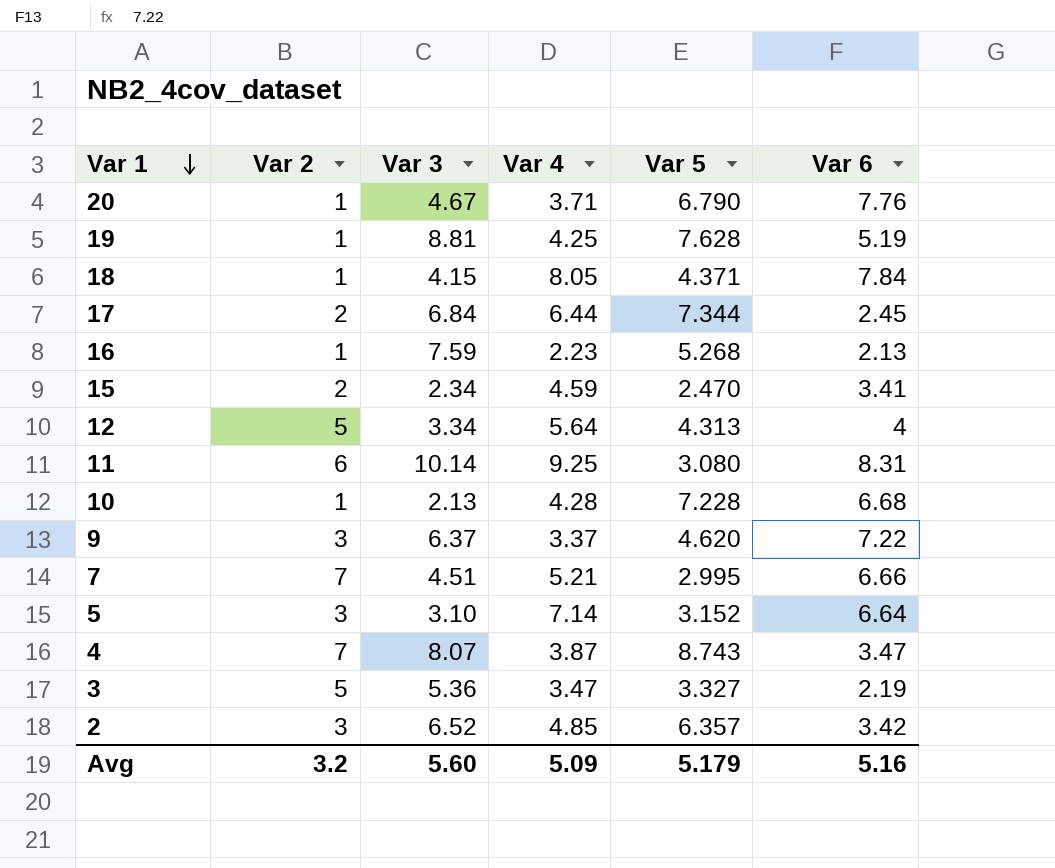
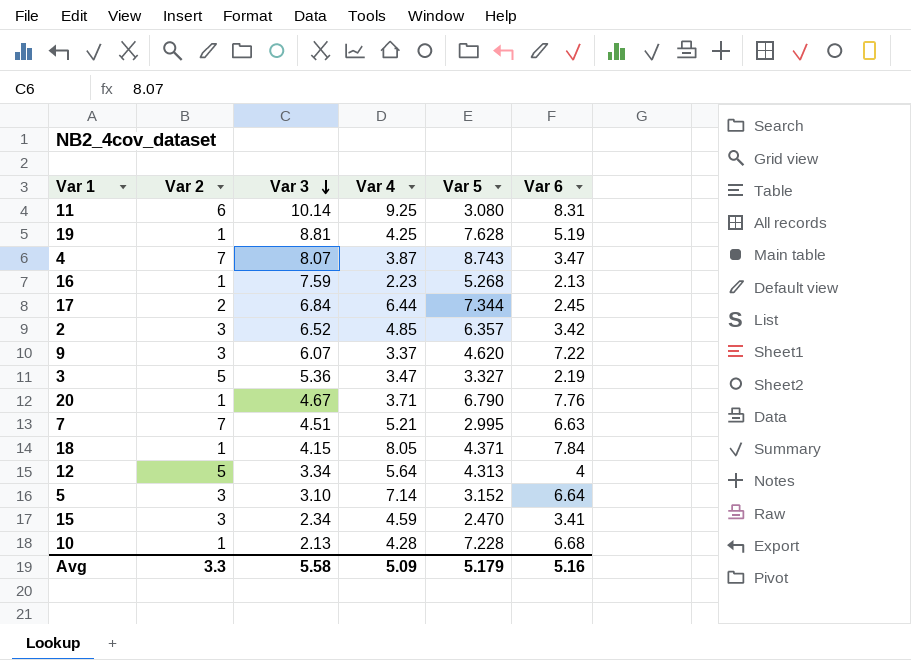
row order: Var 1 descending -> Var 3 descending
9 | Var 3: 6.37 -> 6.07
7 | Var 6: 6.66 -> 6.63
15 | Var 2: 2 -> 3
Avg | Var 2: 3.2 -> 3.3
Avg | Var 3: 5.60 -> 5.58

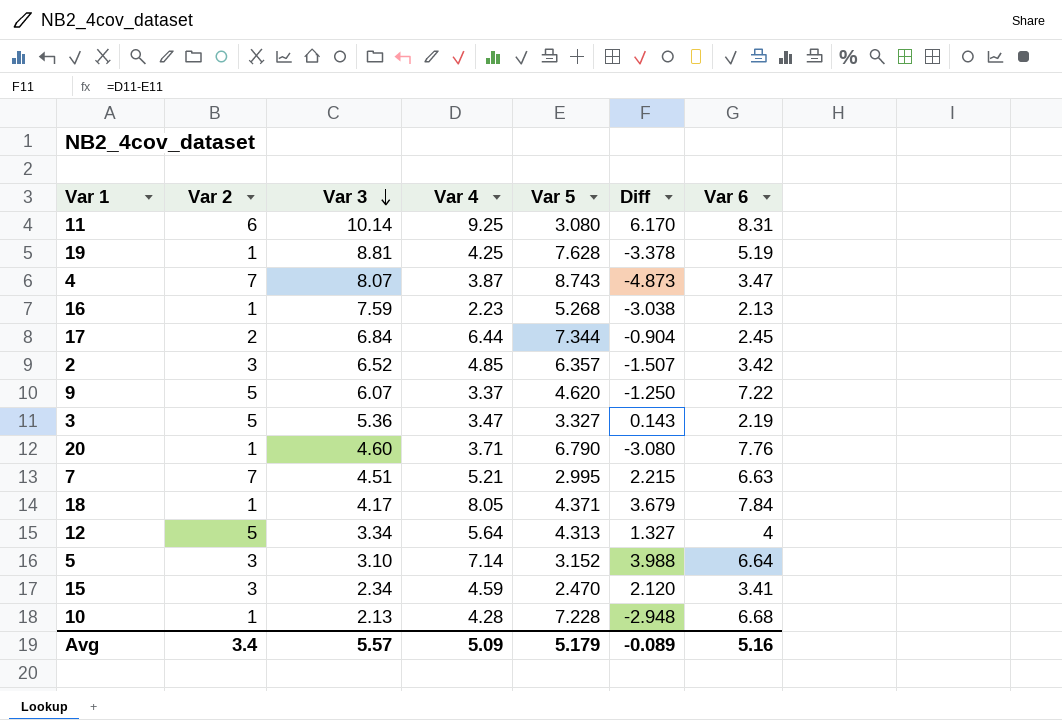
column Diff | formula: none -> [Var 4] - [Var 5]
9 | Var 2: 3 -> 5
20 | Var 3: 4.67 -> 4.60
18 | Var 3: 4.15 -> 4.17
Avg | Var 2: 3.3 -> 3.4
Avg | Var 3: 5.58 -> 5.57

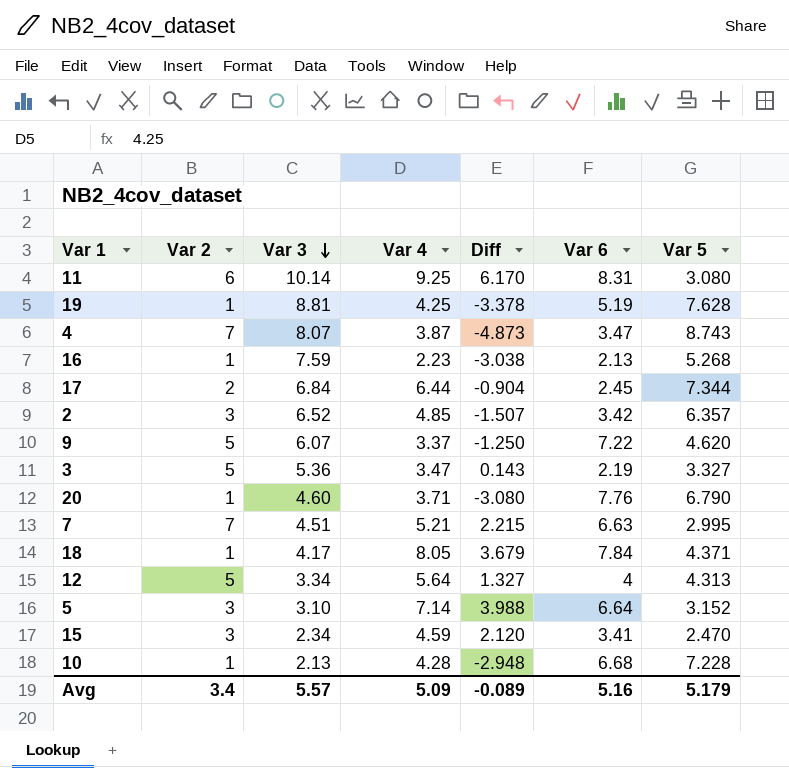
column Var 5 | position: 5 -> 7

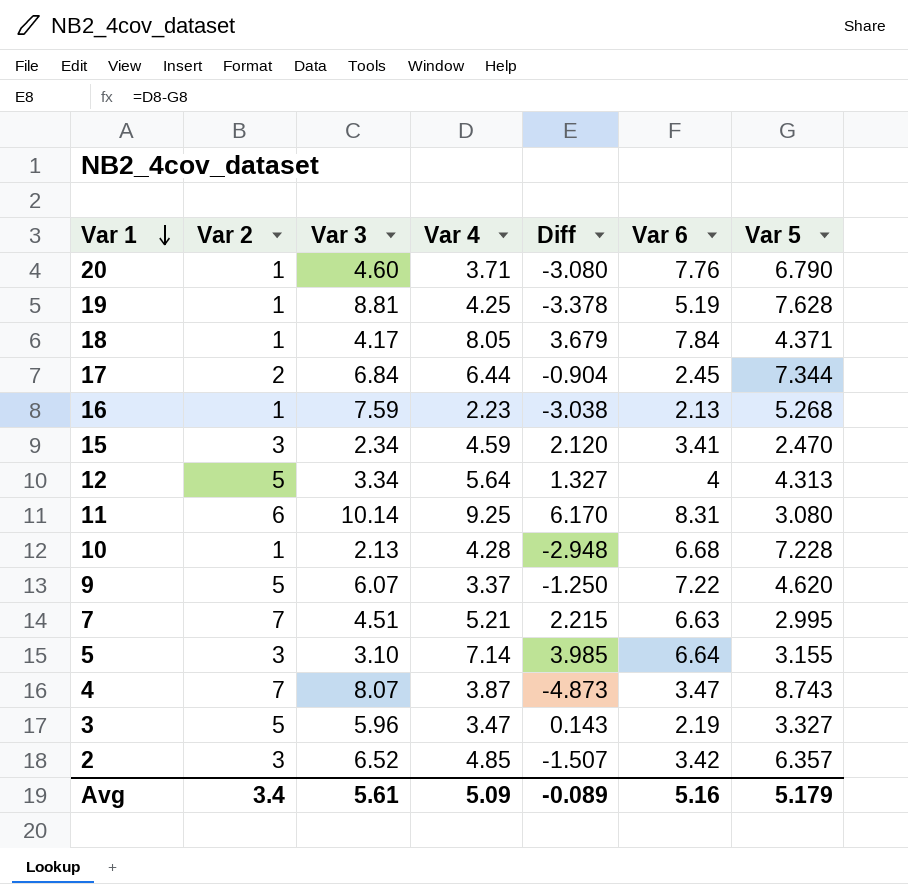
row order: Var 3 descending -> Var 1 descending
5 | Diff: 3.988 -> 3.985
5 | Var 5: 3.152 -> 3.155
3 | Var 3: 5.36 -> 5.96
Avg | Var 3: 5.57 -> 5.61

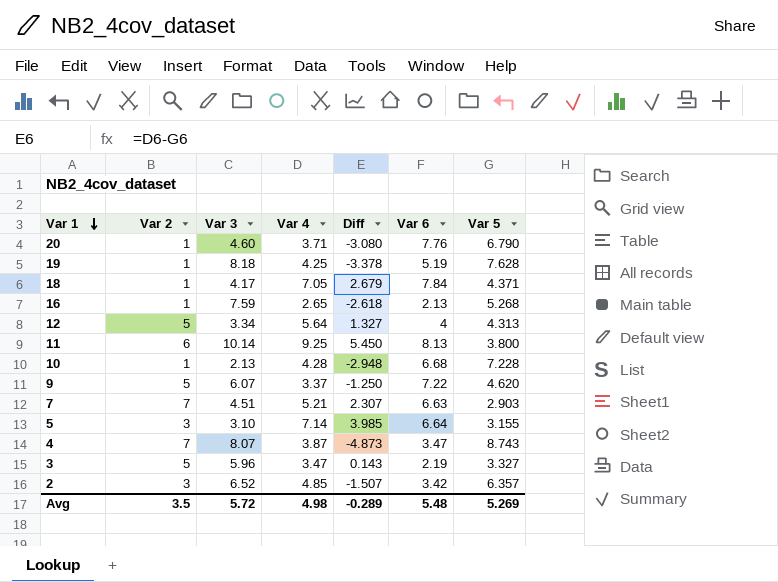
row 17: 2 | 6.84 | 6.44 | -0.904 | 2.45 | 7.344 -> none
row 15: 3 | 2.34 | 4.59 | 2.120 | 3.41 | 2.470 -> none
19 | Var 3: 8.81 -> 8.18
18 | Var 4: 8.05 -> 7.05
18 | Diff: 3.679 -> 2.679
16 | Var 4: 2.23 -> 2.65
16 | Diff: -3.038 -> -2.618
11 | Diff: 6.170 -> 5.450
11 | Var 6: 8.31 -> 8.13
11 | Var 5: 3.080 -> 3.800
7 | Diff: 2.215 -> 2.307
7 | Var 5: 2.995 -> 2.903
Avg | Var 2: 3.4 -> 3.5
Avg | Var 3: 5.61 -> 5.72
Avg | Var 4: 5.09 -> 4.98
Avg | Diff: -0.089 -> -0.289
Avg | Var 6: 5.16 -> 5.48
Avg | Var 5: 5.179 -> 5.269

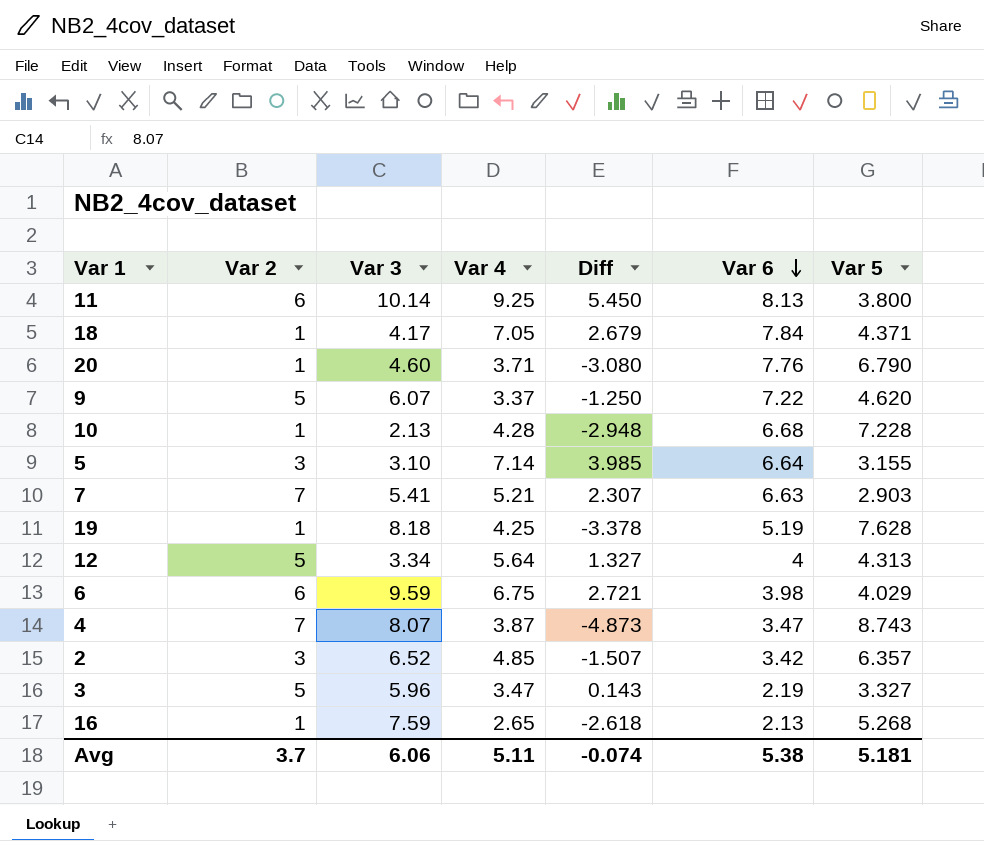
row order: Var 1 descending -> Var 6 descending
7 | Var 3: 4.51 -> 5.41
row 6: none -> 6 | 9.59 | 6.75 | 2.721 | 3.98 | 4.029
Avg | Var 2: 3.5 -> 3.7
Avg | Var 3: 5.72 -> 6.06
Avg | Var 4: 4.98 -> 5.11
Avg | Diff: -0.289 -> -0.074
Avg | Var 6: 5.48 -> 5.38
Avg | Var 5: 5.269 -> 5.181

